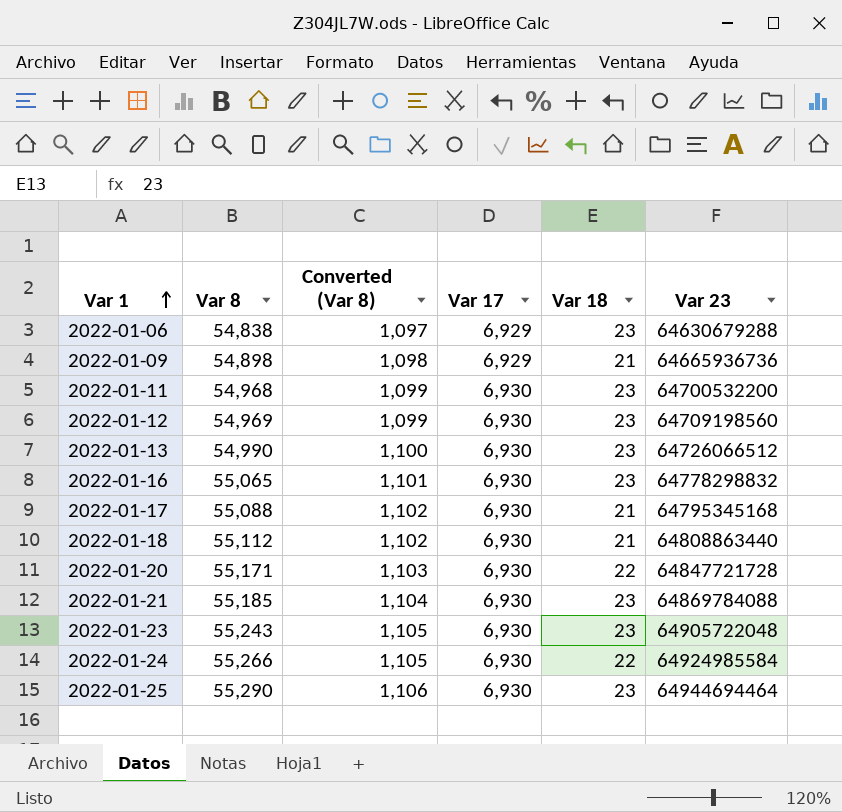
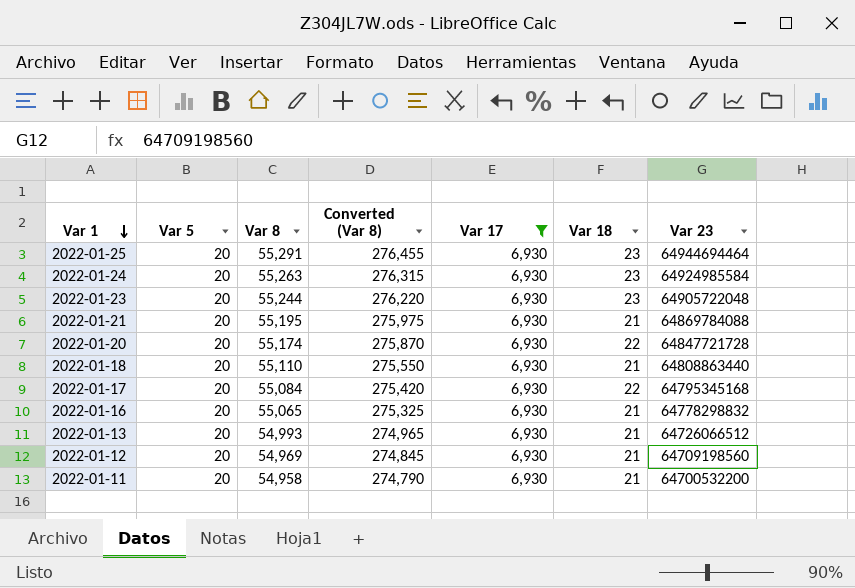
filter: none -> Var 17 = 6,930
row order: Var 1 ascending -> Var 1 descending
column Var 5 | position: none -> 2
column Converted (Var 8) | formula: [Var 8] * 0.02 -> [Var 8] * 5
2022-01-25 | Var 8: 55,290 -> 55,291
2022-01-24 | Var 8: 55,266 -> 55,263
2022-01-24 | Var 18: 22 -> 23
2022-01-23 | Var 8: 55,243 -> 55,244
2022-01-21 | Var 8: 55,185 -> 55,195
2022-01-21 | Var 18: 23 -> 21
2022-01-20 | Var 8: 55,171 -> 55,174
2022-01-18 | Var 8: 55,112 -> 55,110
2022-01-17 | Var 8: 55,088 -> 55,084
2022-01-17 | Var 18: 21 -> 22
2022-01-16 | Var 18: 23 -> 21
2022-01-13 | Var 8: 54,990 -> 54,993
2022-01-13 | Var 18: 23 -> 21
2022-01-12 | Var 18: 23 -> 21
2022-01-11 | Var 8: 54,968 -> 54,958
2022-01-11 | Var 18: 23 -> 21

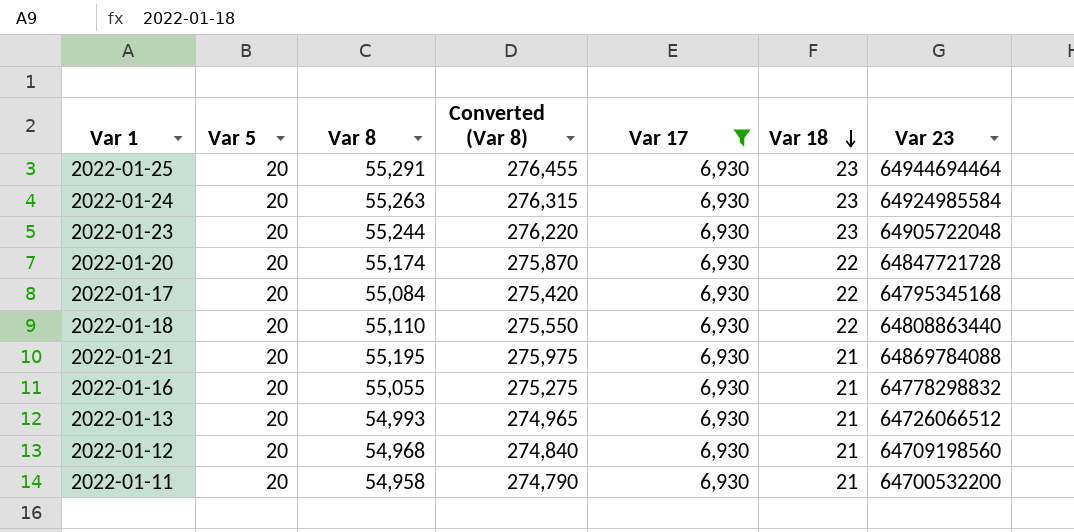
row order: Var 1 descending -> Var 18 descending
2022-01-18 | Var 18: 21 -> 22
2022-01-16 | Var 8: 55,065 -> 55,055
2022-01-16 | Converted (Var 8): 275,325 -> 275,275
2022-01-12 | Var 8: 54,969 -> 54,968
2022-01-12 | Converted (Var 8): 274,845 -> 274,840

